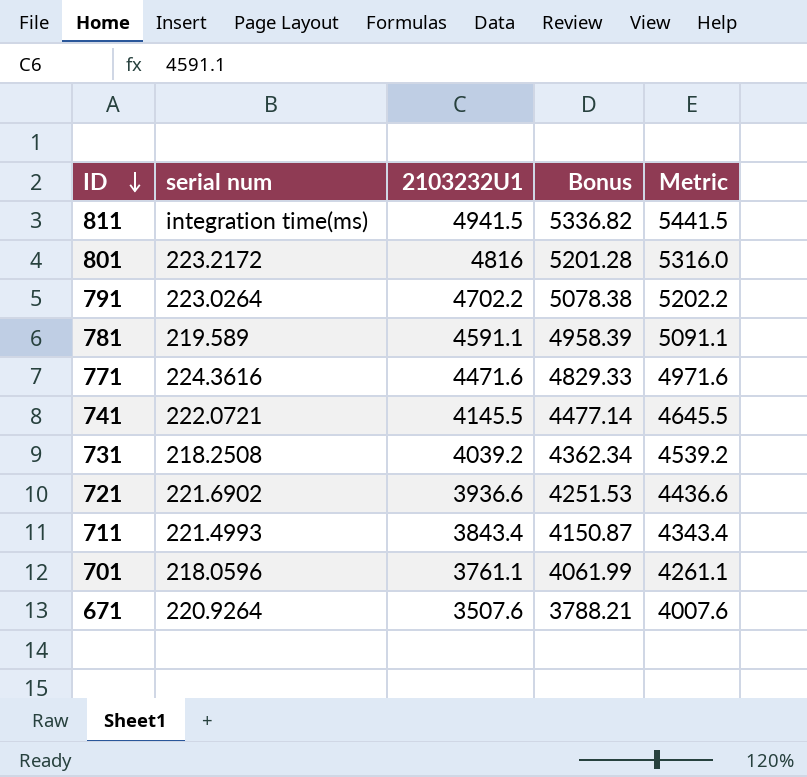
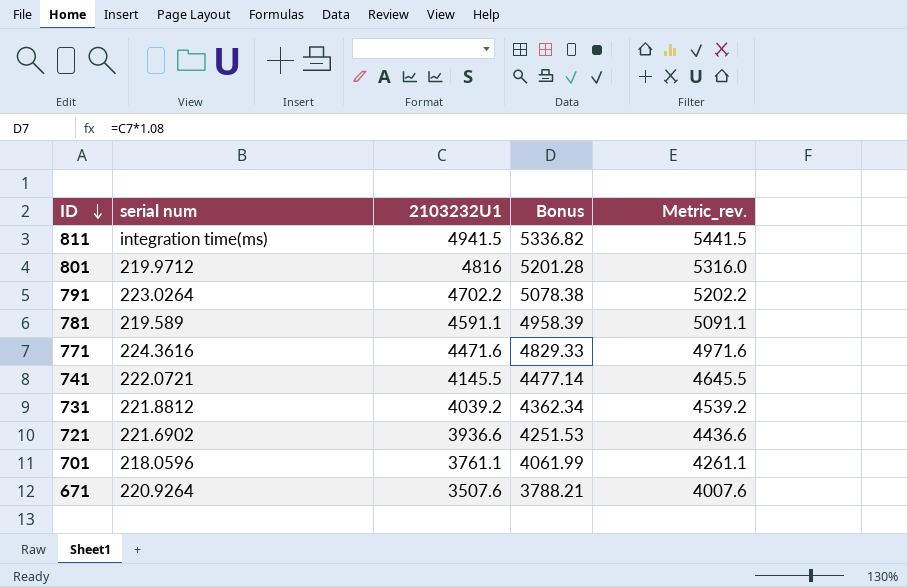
column name: Metric -> Metric_rev.
row 711: 221.4993 | 3843.4 | 4150.87 | 4343.4 -> none
801 | serial num: 223.2172 -> 219.9712
731 | serial num: 218.2508 -> 221.8812

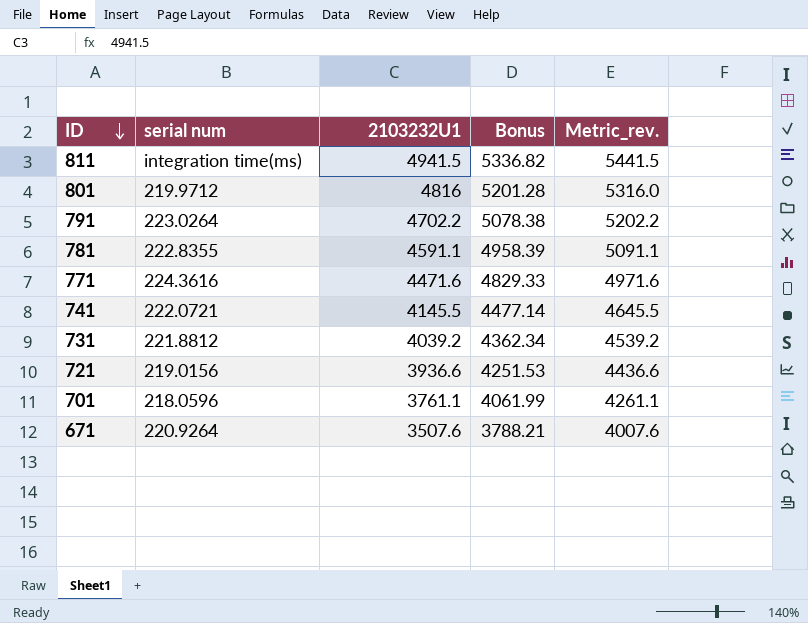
781 | serial num: 219.589 -> 222.8355
721 | serial num: 221.6902 -> 219.0156

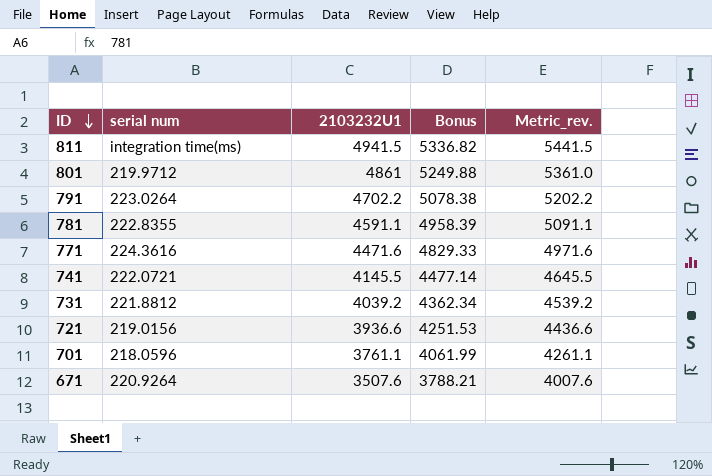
801 | 2103232U1: 4816 -> 4861
801 | Bonus: 5201.28 -> 5249.88
801 | Metric_rev.: 5316.0 -> 5361.0

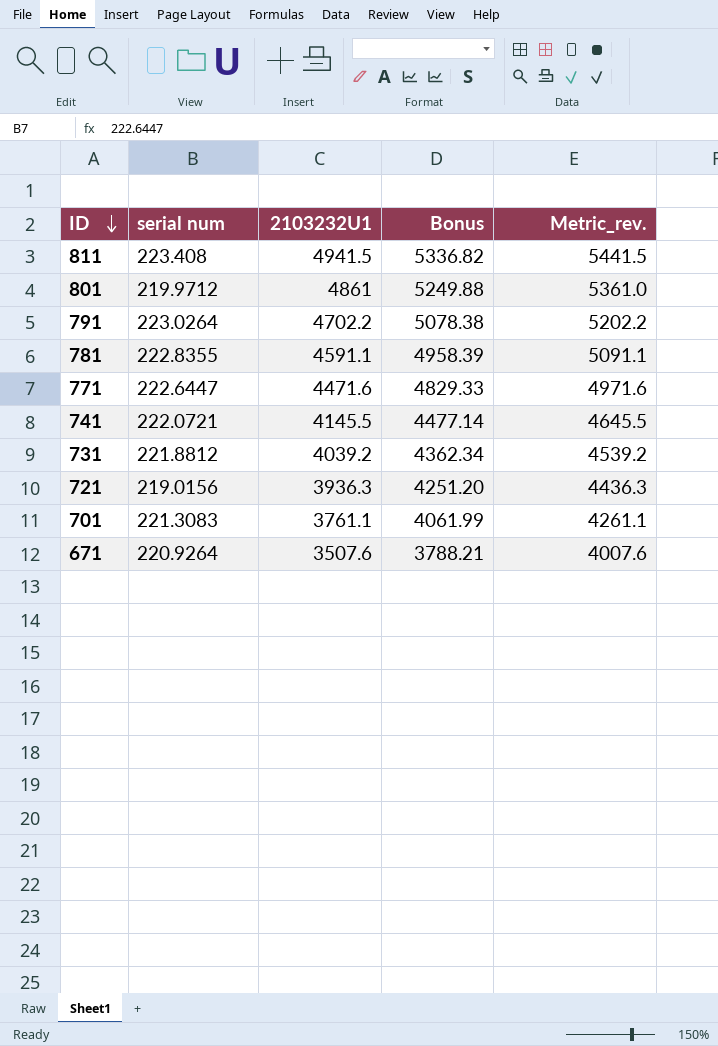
811 | serial num: integration time(ms) -> 223.408
771 | serial num: 224.3616 -> 222.6447
721 | 2103232U1: 3936.6 -> 3936.3
721 | Bonus: 4251.53 -> 4251.20
721 | Metric_rev.: 4436.6 -> 4436.3
701 | serial num: 218.0596 -> 221.3083

